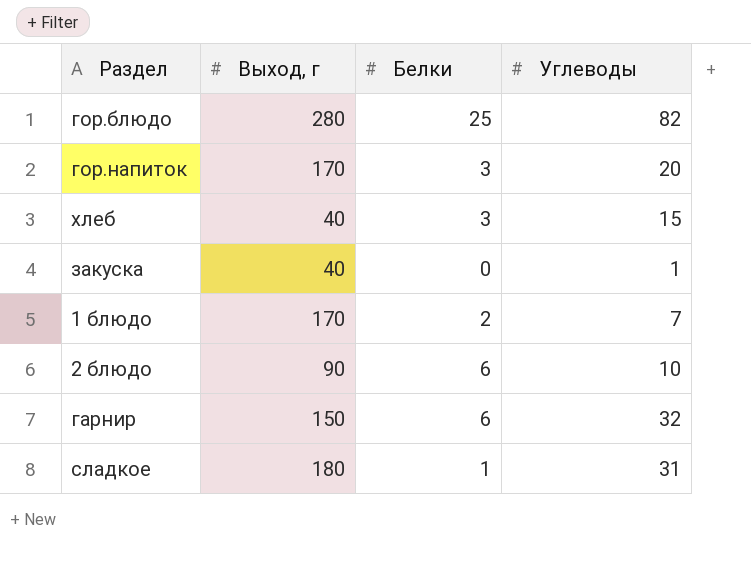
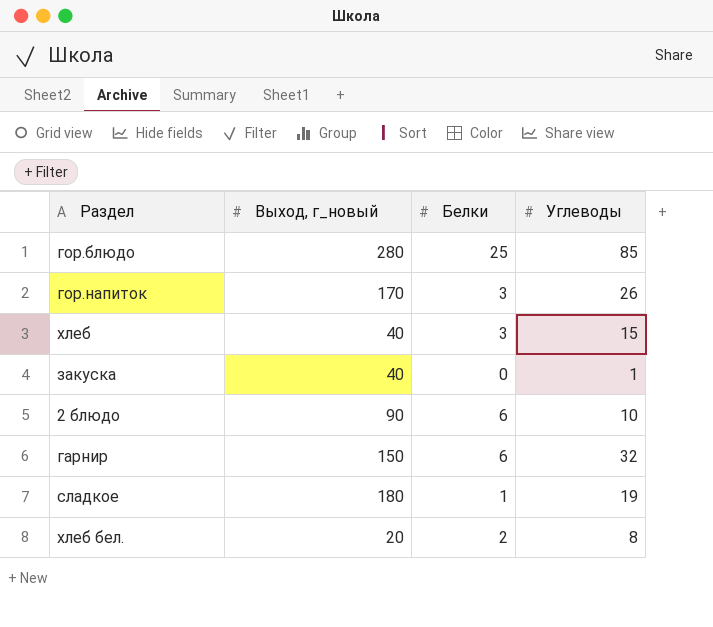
column name: Выход, г -> Выход, г_новый
row 1 блюдо: 170 | 2 | 7 -> none
гор.блюдо | Углеводы: 82 -> 85
гор.напиток | Углеводы: 20 -> 26
сладкое | Углеводы: 31 -> 19
row хлеб бел.: none -> 20 | 2 | 8

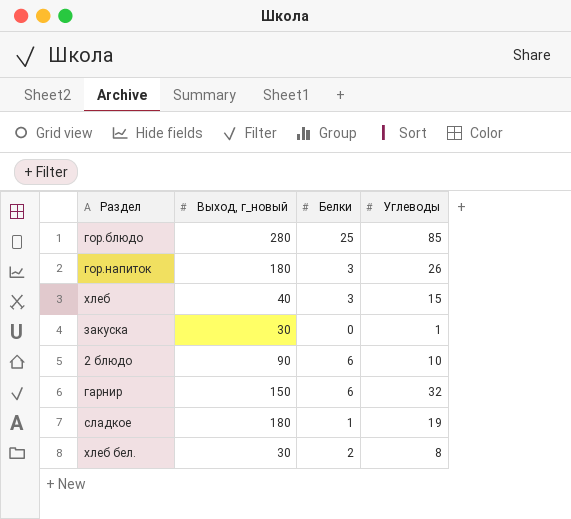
гор.напиток | Выход, г_новый: 170 -> 180
закуска | Выход, г_новый: 40 -> 30
хлеб бел. | Выход, г_новый: 20 -> 30

